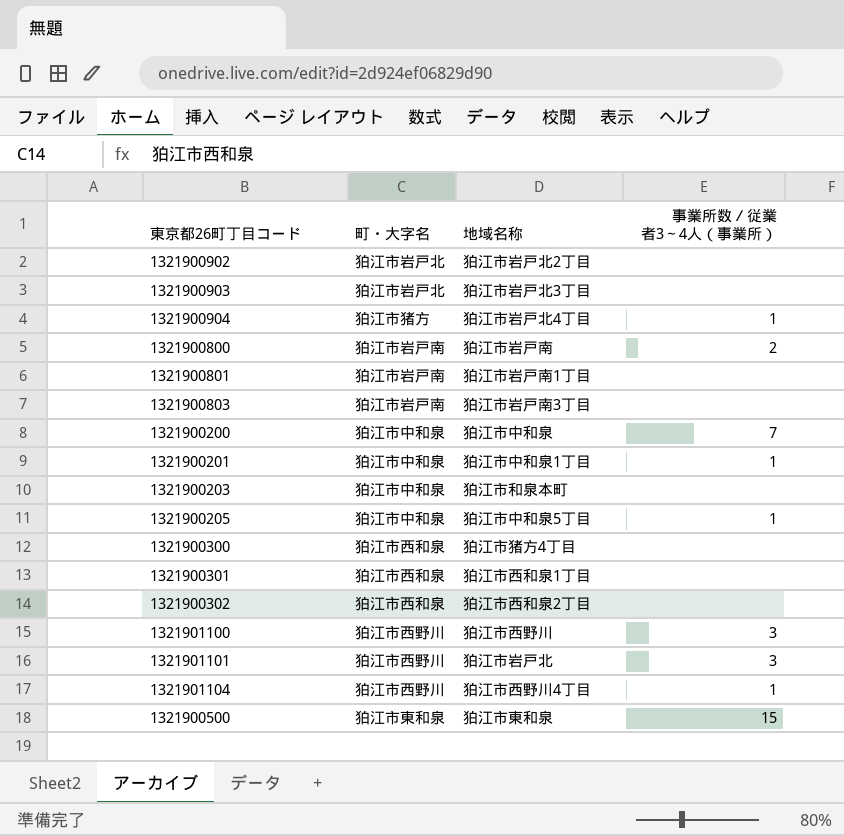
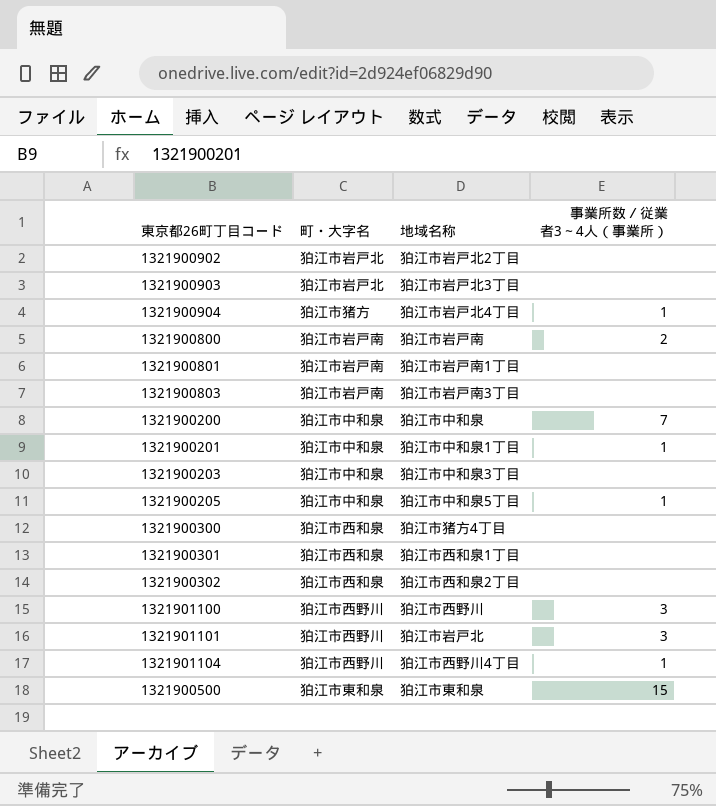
1321900203 | 地域名称: 狛江市和泉本町 -> 狛江市中和泉3丁目

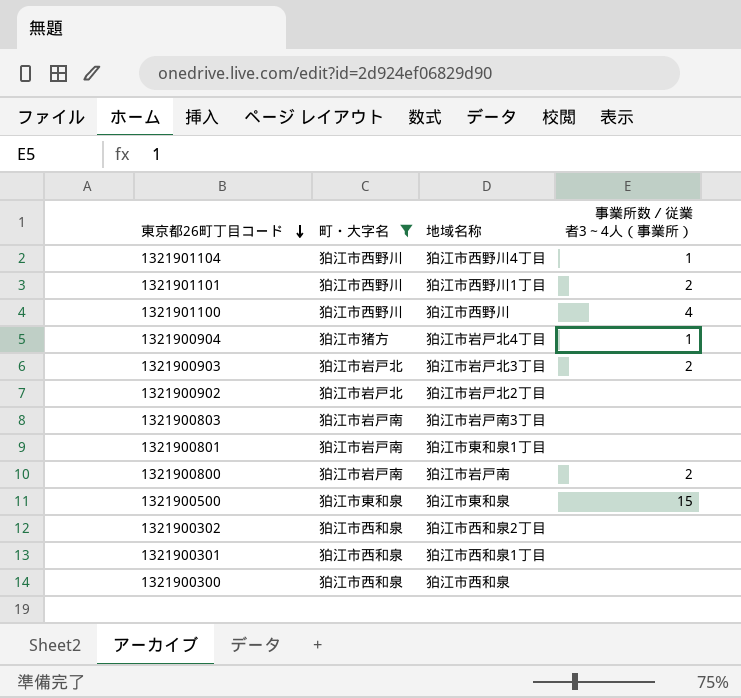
filter: none -> 町・大字名 != 狛江市中和泉
row order: none -> 東京都26町丁目コード descending
1321901101 | 地域名称: 狛江市岩戸北 -> 狛江市西野川1丁目
1321901101 | 事業所数／従業者3～4人（事業所）: 3 -> 2
1321901100 | 事業所数／従業者3～4人（事業所）: 3 -> 4
1321900903 | 事業所数／従業者3～4人（事業所）: none -> 2
1321900801 | 地域名称: 狛江市岩戸南1丁目 -> 狛江市東和泉1丁目
1321900300 | 地域名称: 狛江市猪方4丁目 -> 狛江市西和泉

